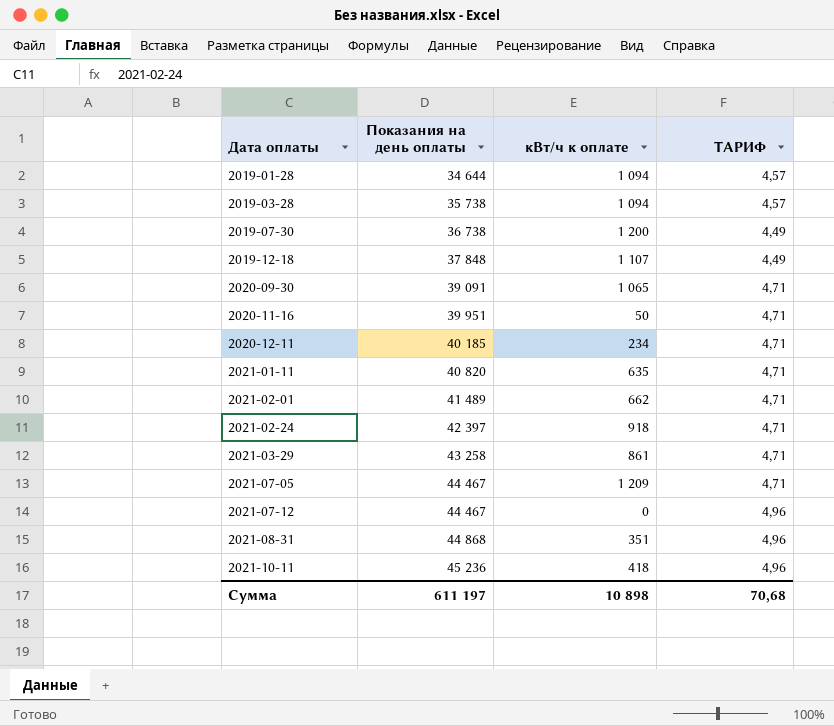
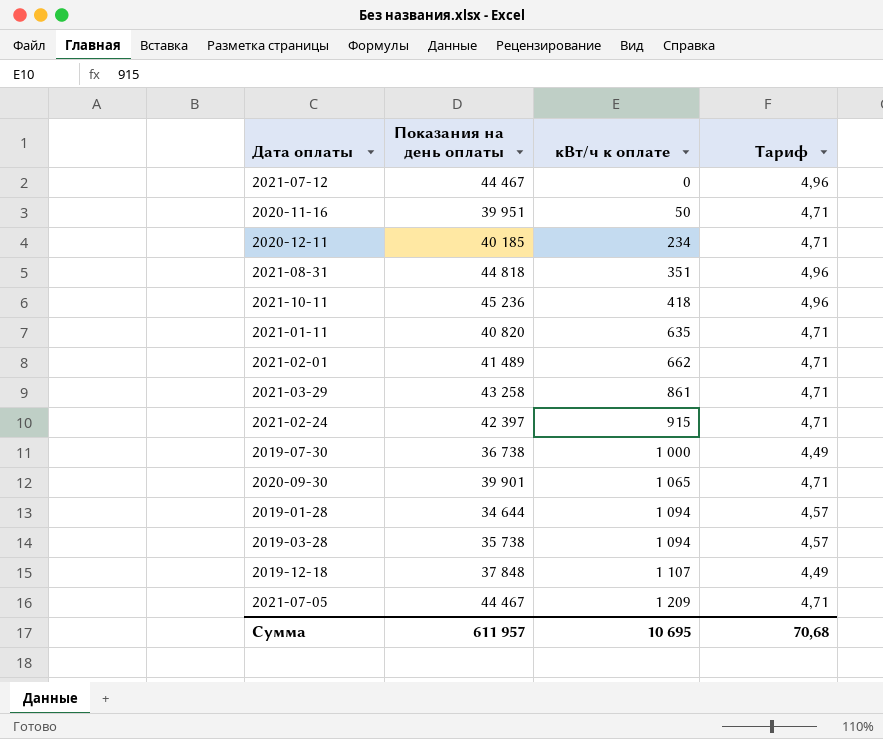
row order: Дата оплаты ascending -> кВт/ч к оплате ascending
column name: ТАРИФ -> Тариф
2021-08-31 | Показания на день оплаты: 44 868 -> 44 818
2021-02-24 | кВт/ч к оплате: 918 -> 915
2019-07-30 | кВт/ч к оплате: 1 200 -> 1 000
2020-09-30 | Показания на день оплаты: 39 091 -> 39 901
Сумма | Показания на день оплаты: 611 197 -> 611 957
Сумма | кВт/ч к оплате: 10 898 -> 10 695

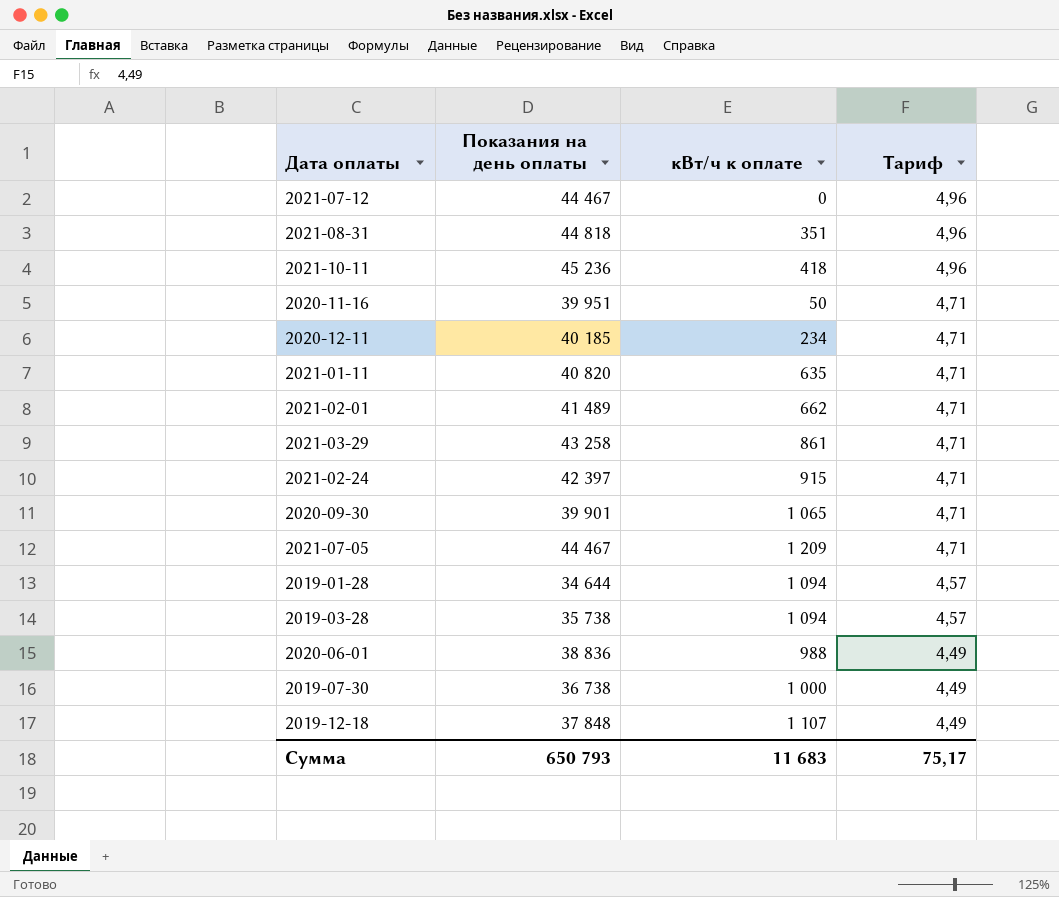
row order: кВт/ч к оплате ascending -> Тариф descending
row 2020-06-01: none -> 38 836 | 988 | 4,49
Сумма | Показания на день оплаты: 611 957 -> 650 793
Сумма | кВт/ч к оплате: 10 695 -> 11 683
Сумма | Тариф: 70,68 -> 75,17

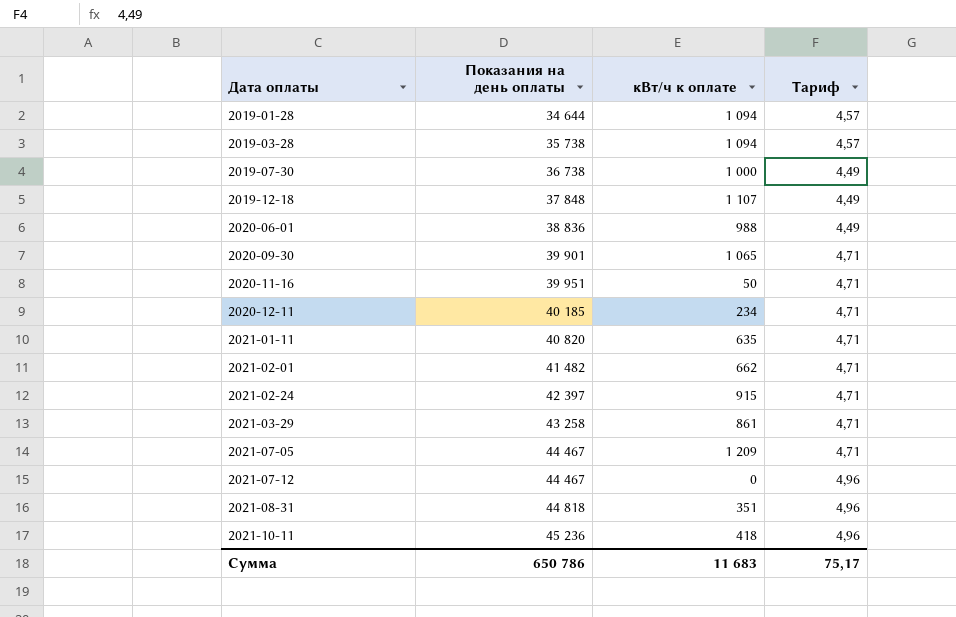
row order: Тариф descending -> Дата оплаты ascending
2021-02-01 | Показания на день оплаты: 41 489 -> 41 482
Сумма | Показания на день оплаты: 650 793 -> 650 786

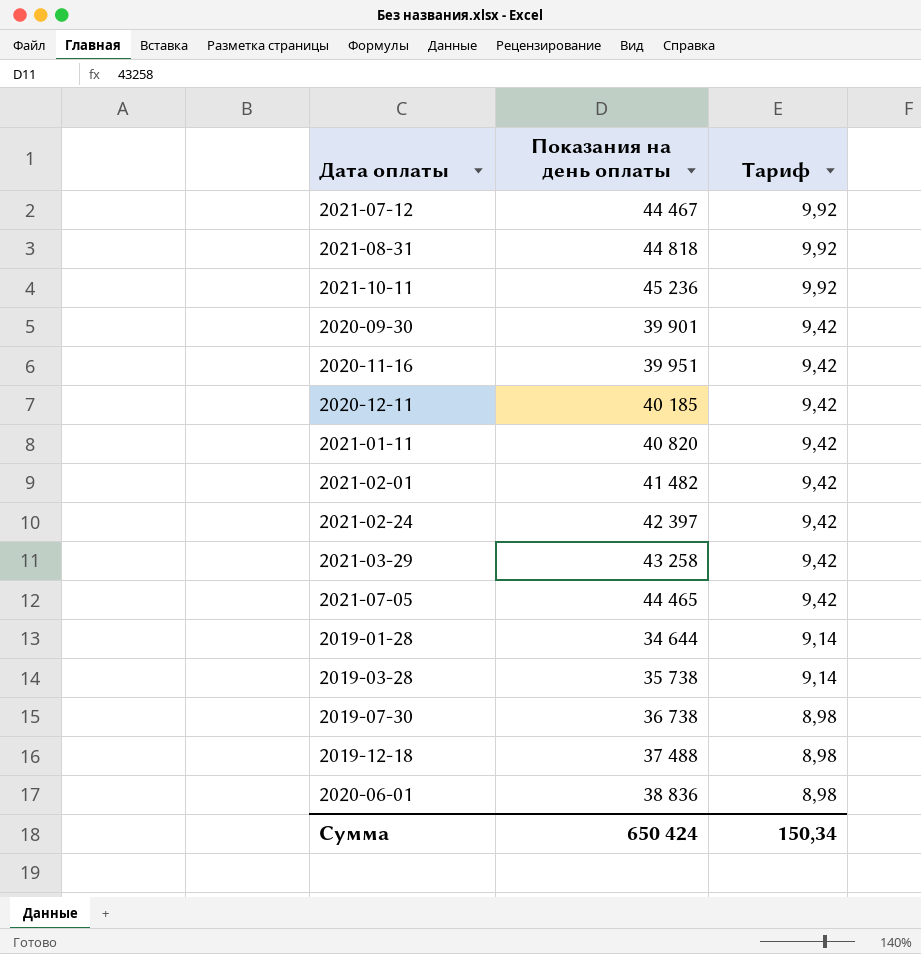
row order: Дата оплаты ascending -> Тариф descending
column кВт/ч к оплате | position: 3 -> none
2021-07-12 | Тариф: 4,96 -> 9,92
2021-08-31 | Тариф: 4,96 -> 9,92
2021-10-11 | Тариф: 4,96 -> 9,92
2020-09-30 | Тариф: 4,71 -> 9,42
2020-11-16 | Тариф: 4,71 -> 9,42
2020-12-11 | Тариф: 4,71 -> 9,42
2021-01-11 | Тариф: 4,71 -> 9,42
2021-02-01 | Тариф: 4,71 -> 9,42
2021-02-24 | Тариф: 4,71 -> 9,42
2021-03-29 | Тариф: 4,71 -> 9,42
2021-07-05 | Показания на день оплаты: 44 467 -> 44 465
2021-07-05 | Тариф: 4,71 -> 9,42
2019-01-28 | Тариф: 4,57 -> 9,14
2019-03-28 | Тариф: 4,57 -> 9,14
2019-07-30 | Тариф: 4,49 -> 8,98
2019-12-18 | Показания на день оплаты: 37 848 -> 37 488
2019-12-18 | Тариф: 4,49 -> 8,98
2020-06-01 | Тариф: 4,49 -> 8,98
Сумма | Показания на день оплаты: 650 786 -> 650 424
Сумма | Тариф: 75,17 -> 150,34

